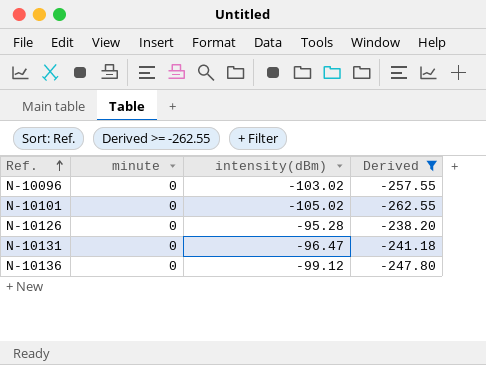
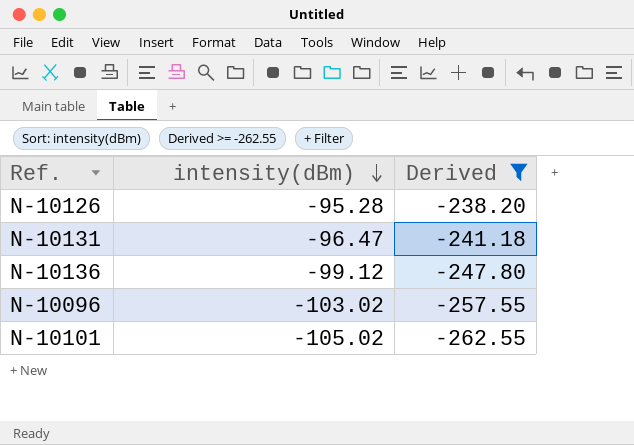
row order: Ref. ascending -> intensity(dBm) descending
column minute | position: 2 -> none

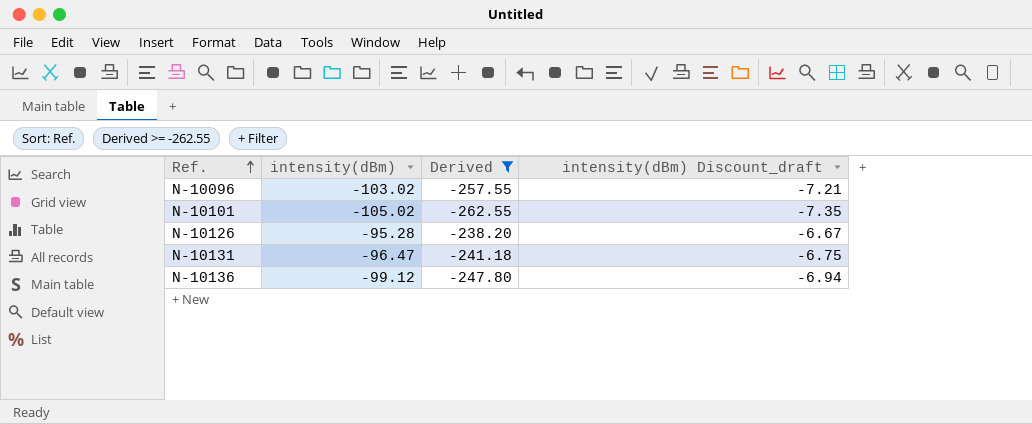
row order: intensity(dBm) descending -> Ref. ascending
column intensity(dBm) Discount_draft | formula: none -> [intensity(dBm)] * 0.07

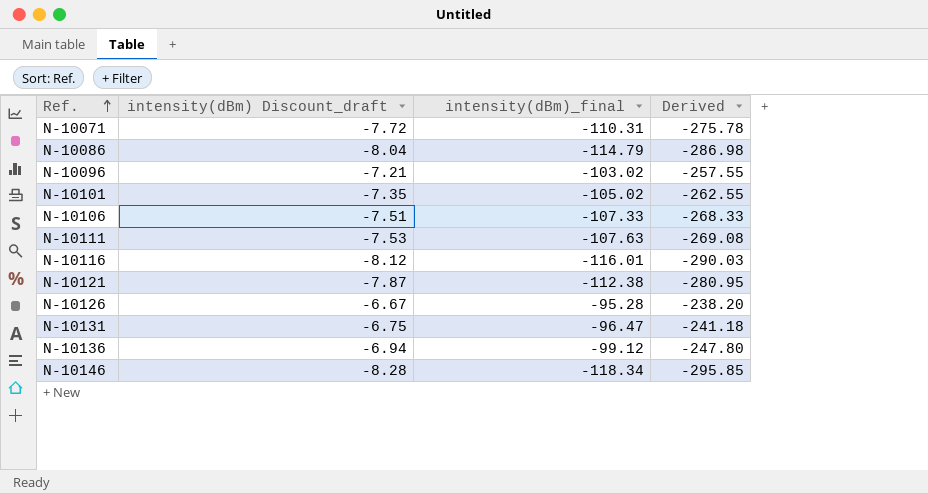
filter: Derived >= -262.55 -> none
column intensity(dBm) Discount_draft | position: 4 -> 2
column name: intensity(dBm) -> intensity(dBm)_final

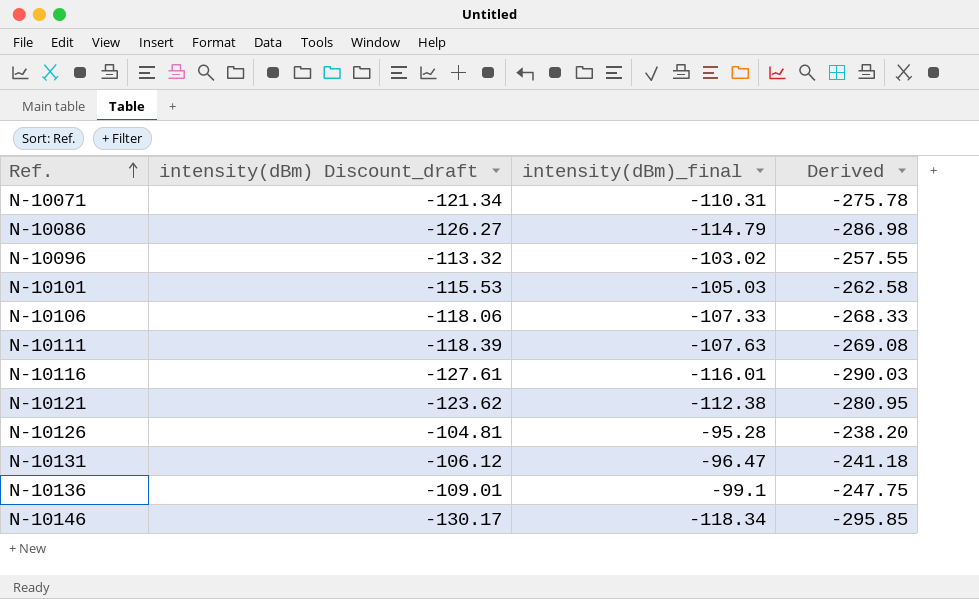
column intensity(dBm) Discount_draft | formula: [intensity(dBm)_final] * 0.07 -> [intensity(dBm)_final] * 1.1
N-10101 | intensity(dBm)_final: -105.02 -> -105.03
N-10101 | Derived: -262.55 -> -262.58
N-10136 | intensity(dBm)_final: -99.12 -> -99.1
N-10136 | Derived: -247.80 -> -247.75

